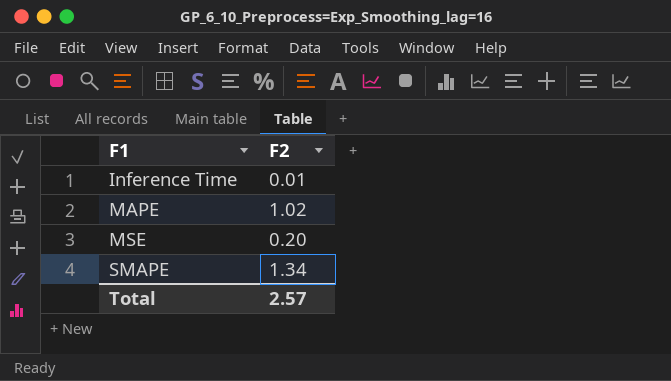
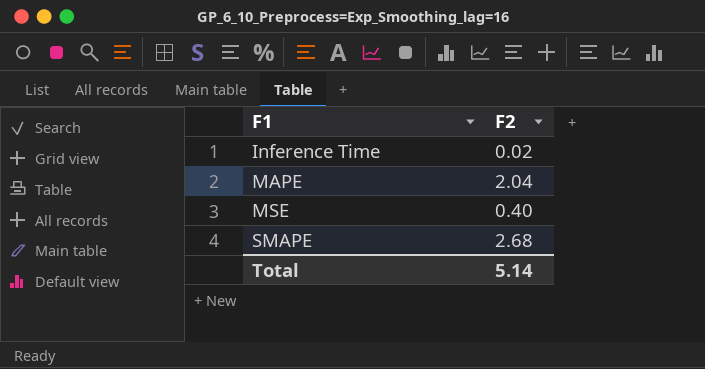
Inference Time | F2: 0.01 -> 0.02
MAPE | F2: 1.02 -> 2.04
MSE | F2: 0.20 -> 0.40
SMAPE | F2: 1.34 -> 2.68
Total | F2: 2.57 -> 5.14

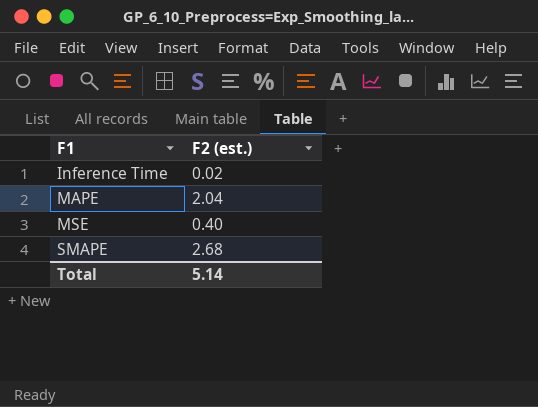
column name: F2 -> F2 (est.)

